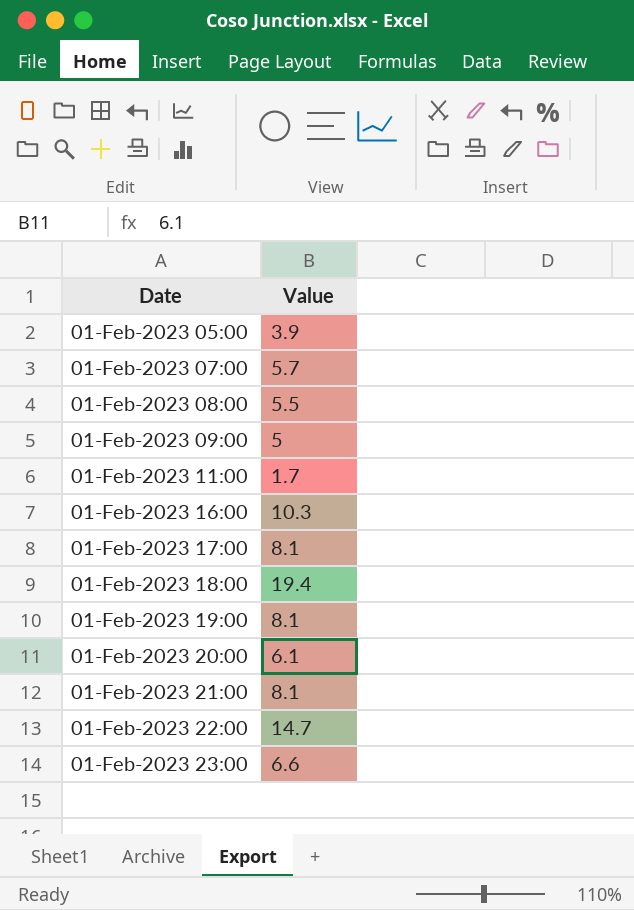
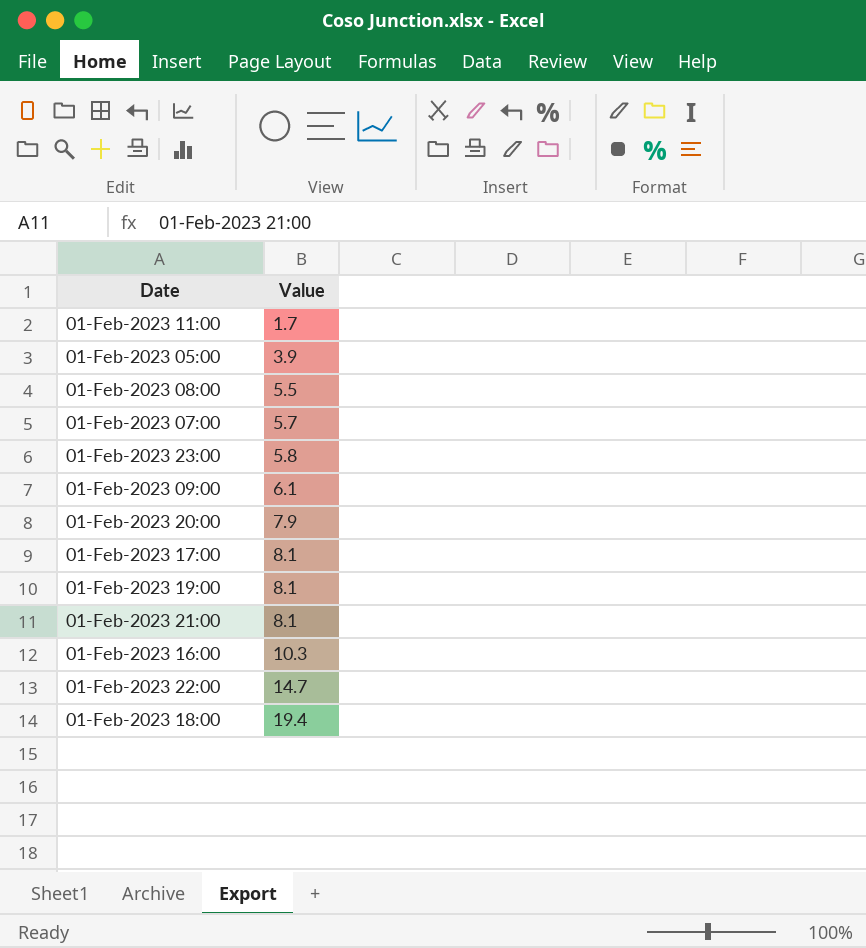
row order: Date ascending -> Value ascending
01-Feb-2023 23:00 | Value: 6.6 -> 5.8
01-Feb-2023 09:00 | Value: 5 -> 6.1
01-Feb-2023 20:00 | Value: 6.1 -> 7.9

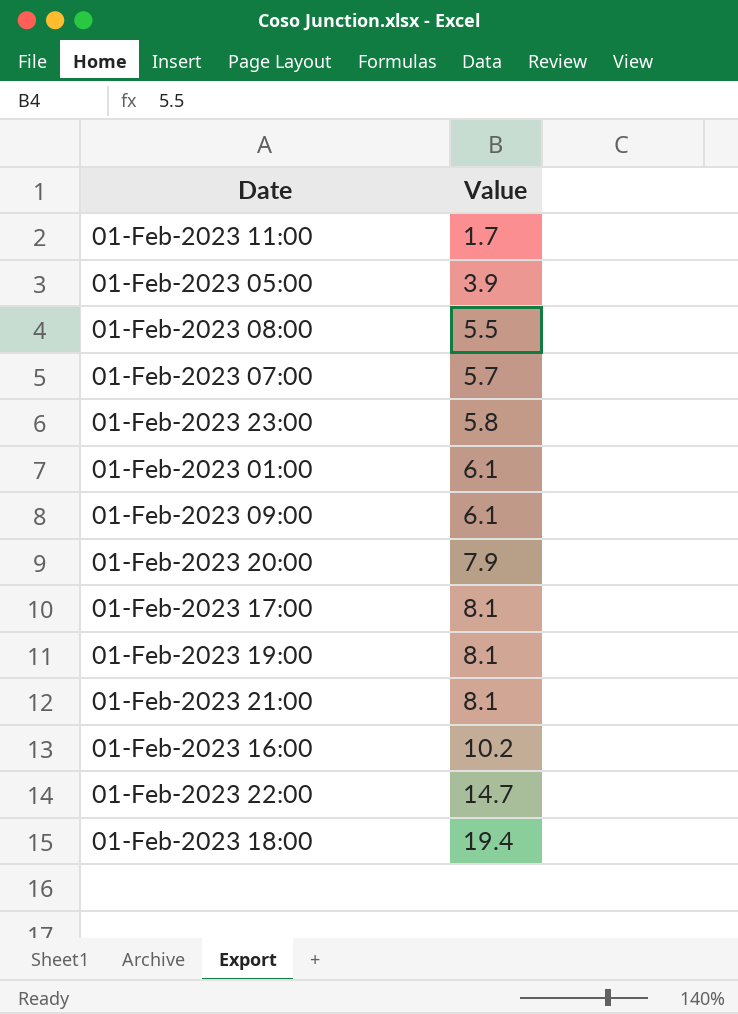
row 01-Feb-2023 01:00: none -> 6.1
01-Feb-2023 16:00 | Value: 10.3 -> 10.2

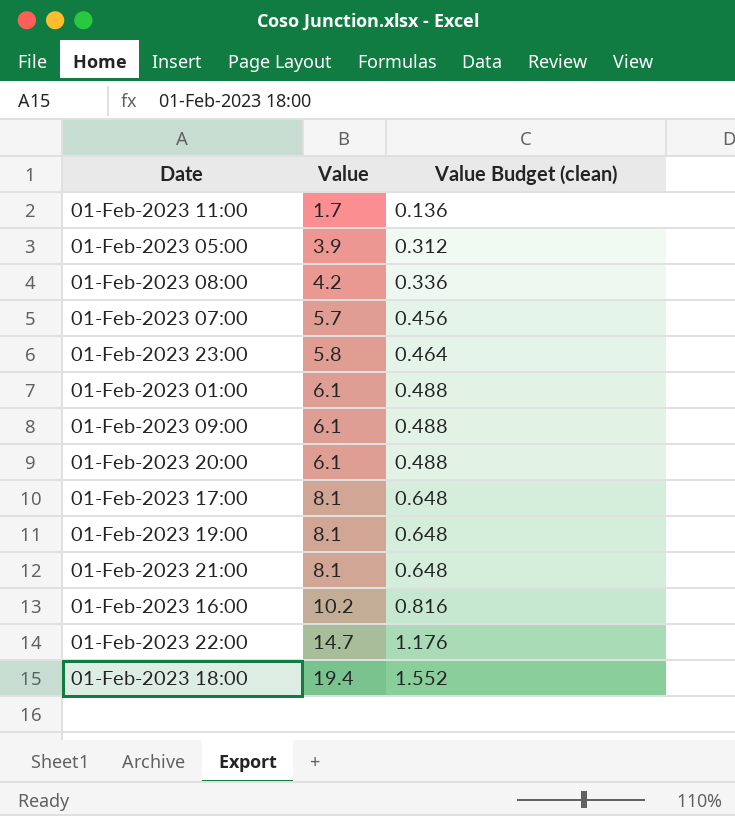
column Value Budget (clean) | formula: none -> [Value] * 0.08
01-Feb-2023 08:00 | Value: 5.5 -> 4.2
01-Feb-2023 20:00 | Value: 7.9 -> 6.1

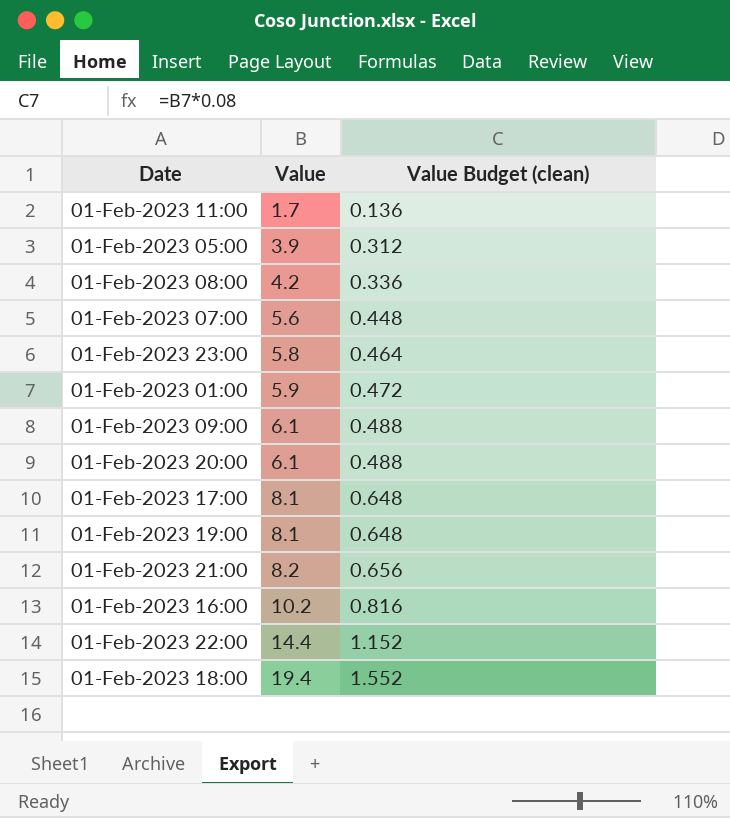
01-Feb-2023 07:00 | Value: 5.7 -> 5.6
01-Feb-2023 07:00 | Value Budget (clean): 0.456 -> 0.448
01-Feb-2023 01:00 | Value: 6.1 -> 5.9
01-Feb-2023 01:00 | Value Budget (clean): 0.488 -> 0.472
01-Feb-2023 21:00 | Value: 8.1 -> 8.2
01-Feb-2023 21:00 | Value Budget (clean): 0.648 -> 0.656
01-Feb-2023 22:00 | Value: 14.7 -> 14.4
01-Feb-2023 22:00 | Value Budget (clean): 1.176 -> 1.152

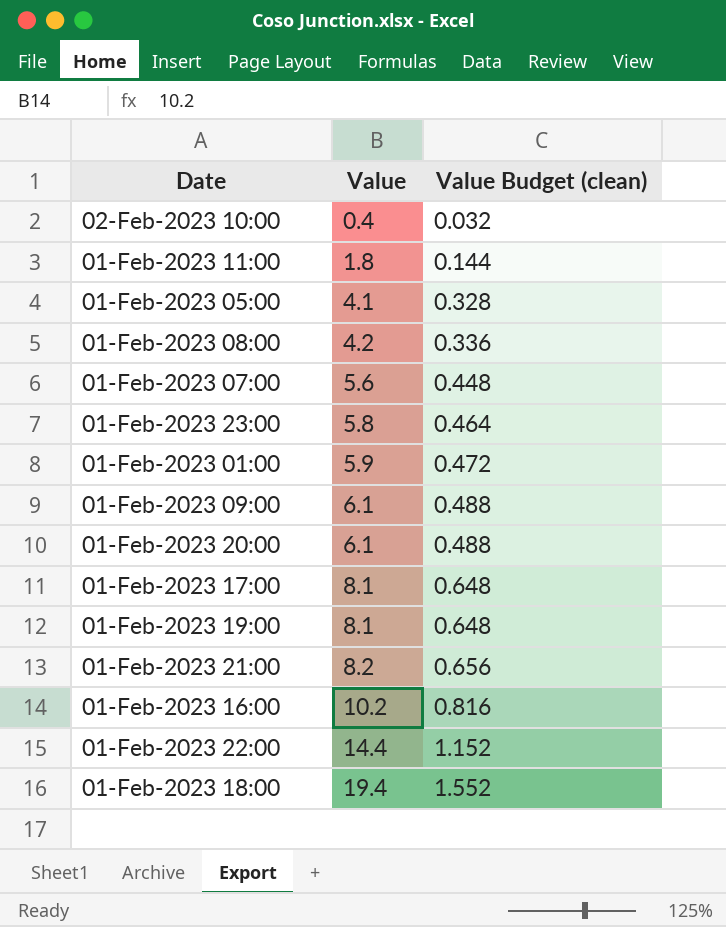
row 02-Feb-2023 10:00: none -> 0.4 | 0.032
01-Feb-2023 11:00 | Value: 1.7 -> 1.8
01-Feb-2023 11:00 | Value Budget (clean): 0.136 -> 0.144
01-Feb-2023 05:00 | Value: 3.9 -> 4.1
01-Feb-2023 05:00 | Value Budget (clean): 0.312 -> 0.328

